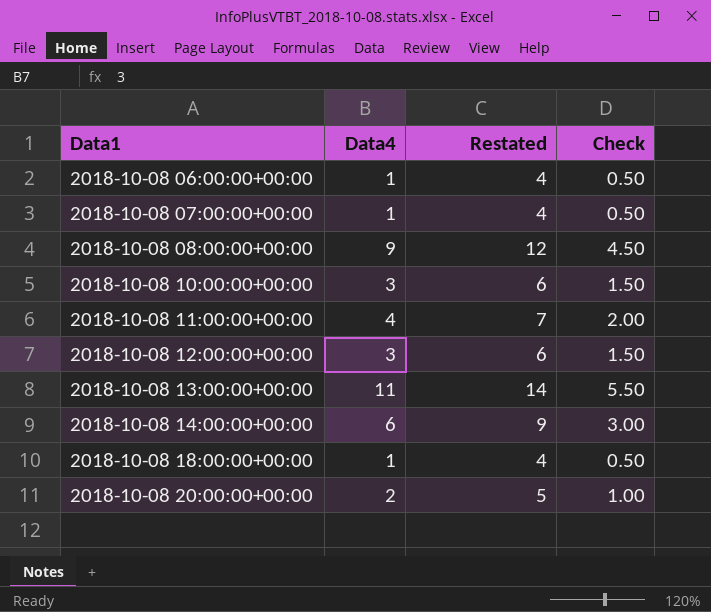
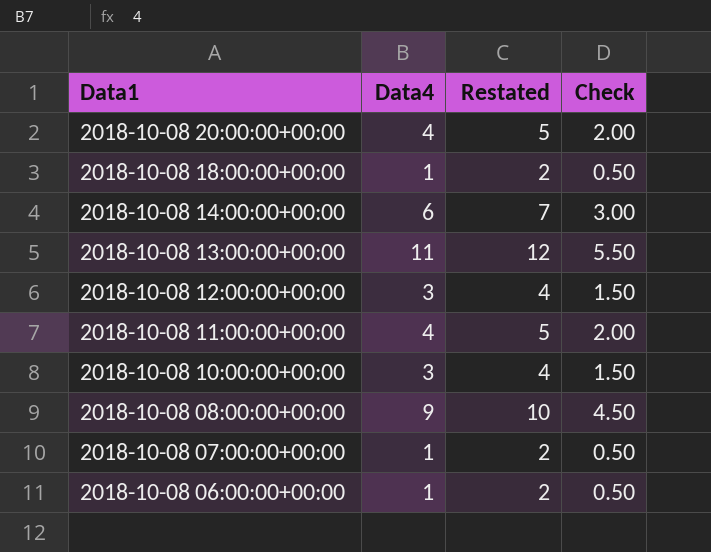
row order: Data1 ascending -> Data1 descending
column Restated | formula: [Data4] + 3 -> [Data4] + 1
2018-10-08 20:00:00+00:00 | Data4: 2 -> 4
2018-10-08 20:00:00+00:00 | Check: 1.00 -> 2.00

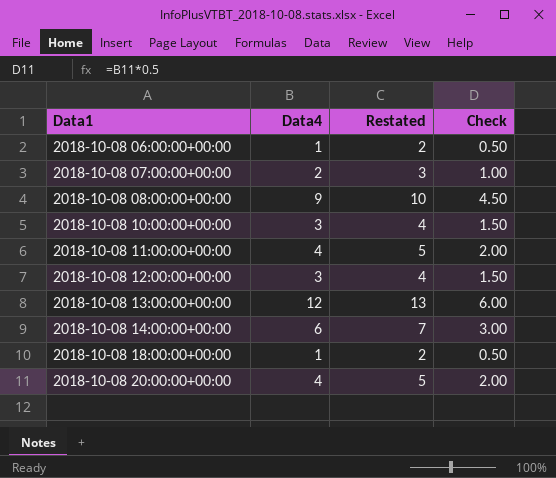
row order: Data1 descending -> Data1 ascending
2018-10-08 07:00:00+00:00 | Data4: 1 -> 2
2018-10-08 07:00:00+00:00 | Restated: 2 -> 3
2018-10-08 07:00:00+00:00 | Check: 0.50 -> 1.00
2018-10-08 13:00:00+00:00 | Data4: 11 -> 12
2018-10-08 13:00:00+00:00 | Restated: 12 -> 13
2018-10-08 13:00:00+00:00 | Check: 5.50 -> 6.00

